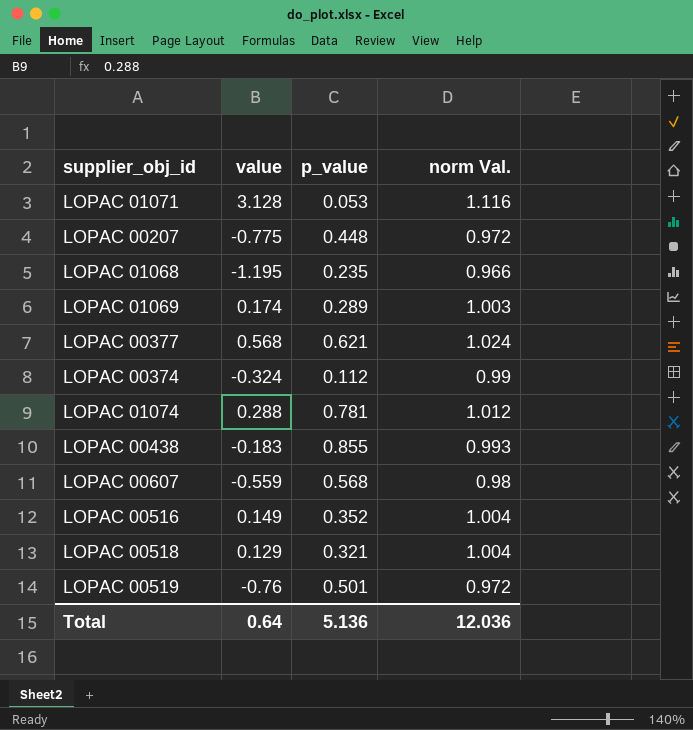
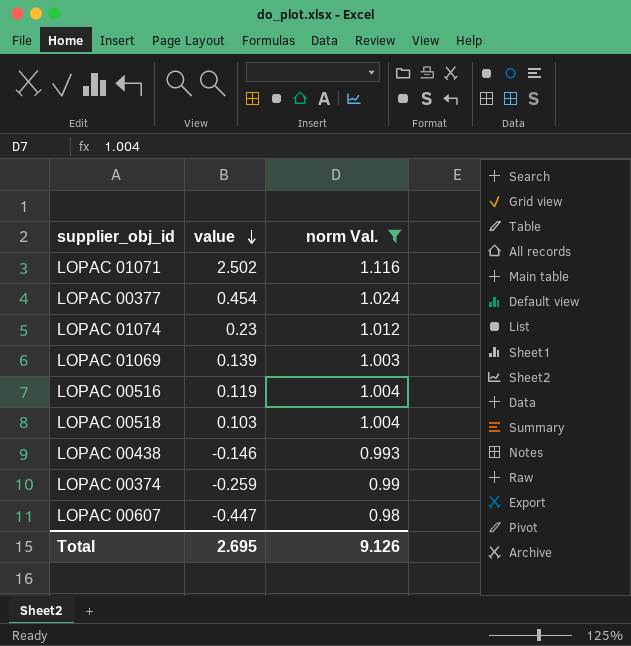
filter: none -> norm Val. >= 0.98
row order: none -> value descending
column p_value | position: 3 -> none
LOPAC 01071 | value: 3.128 -> 2.502
LOPAC 00377 | value: 0.568 -> 0.454
LOPAC 01074 | value: 0.288 -> 0.23
LOPAC 01069 | value: 0.174 -> 0.139
LOPAC 00516 | value: 0.149 -> 0.119
LOPAC 00518 | value: 0.129 -> 0.103
LOPAC 00438 | value: -0.183 -> -0.146
LOPAC 00374 | value: -0.324 -> -0.259
LOPAC 00607 | value: -0.559 -> -0.447
Total | value: 0.64 -> 2.695
Total | norm Val.: 12.036 -> 9.126

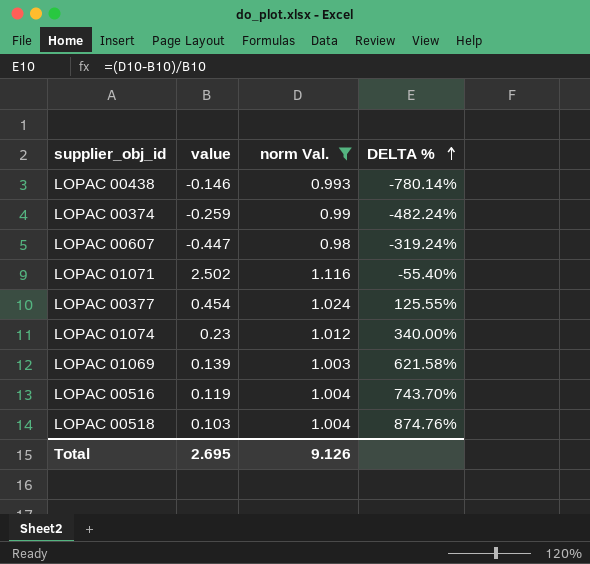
row order: value descending -> DELTA % ascending
column DELTA % | formula: none -> ([norm Val.] - [value]) / [value]

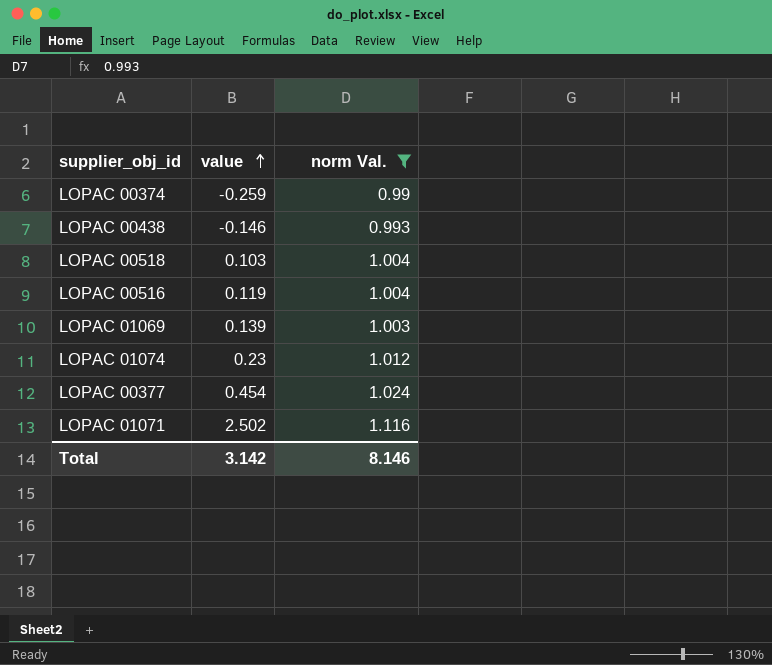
row order: DELTA % ascending -> value ascending
column DELTA % | formula: ([norm Val.] - [value]) / [value] -> none
row LOPAC 00607: -0.447 | 0.98 | -319.24% -> none
Total | value: 2.695 -> 3.142
Total | norm Val.: 9.126 -> 8.146

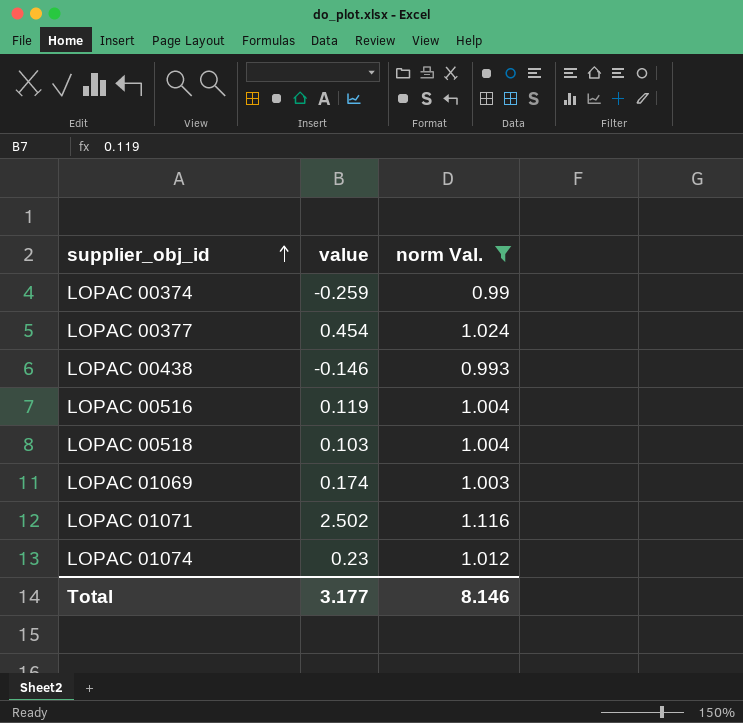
row order: value ascending -> supplier_obj_id ascending
LOPAC 01069 | value: 0.139 -> 0.174
Total | value: 3.142 -> 3.177

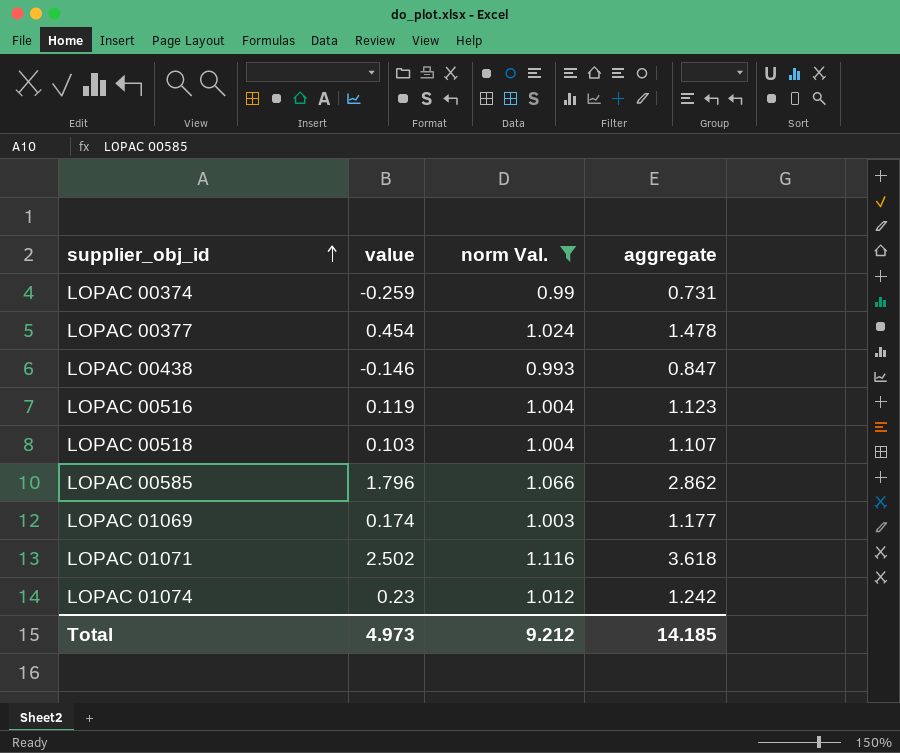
column aggregate | formula: none -> [value] + [norm Val.]
row LOPAC 00585: none -> 1.796 | 1.066 | 2.862
Total | value: 3.177 -> 4.973
Total | norm Val.: 8.146 -> 9.212

